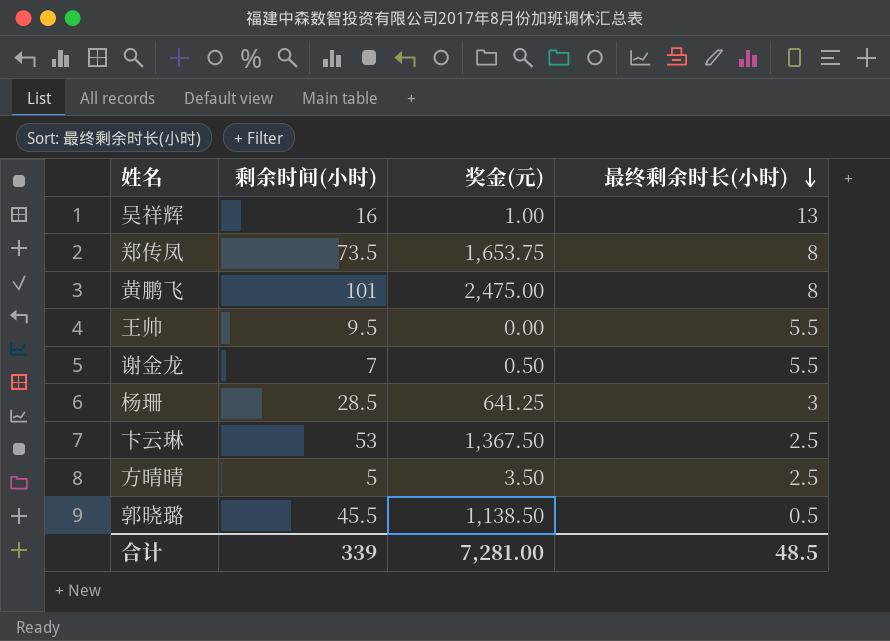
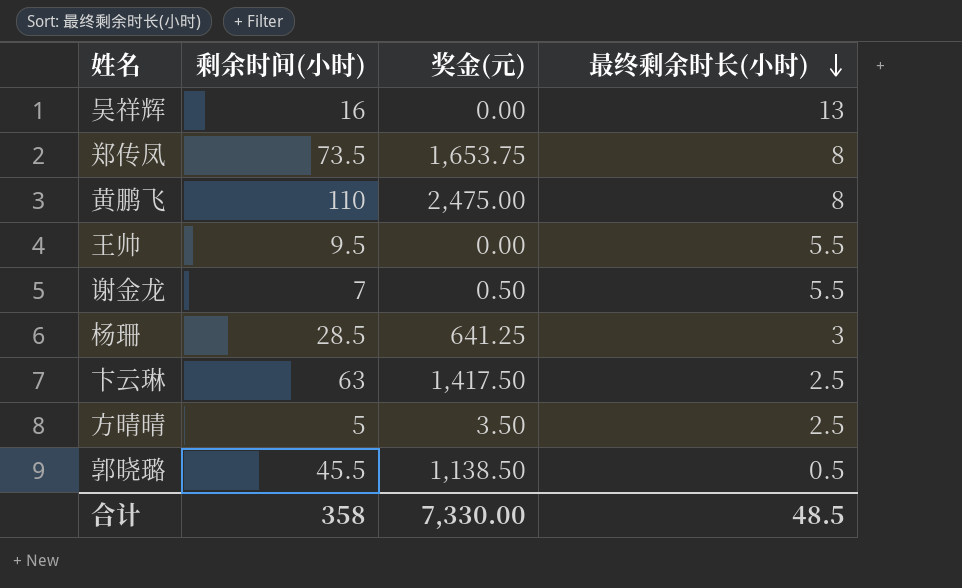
吴祥辉 | 奖金(元): 1.00 -> 0.00
黄鹏飞 | 剩余时间(小时): 101 -> 110
卞云琳 | 剩余时间(小时): 53 -> 63
卞云琳 | 奖金(元): 1,367.50 -> 1,417.50
合计 | 剩余时间(小时): 339 -> 358
合计 | 奖金(元): 7,281.00 -> 7,330.00

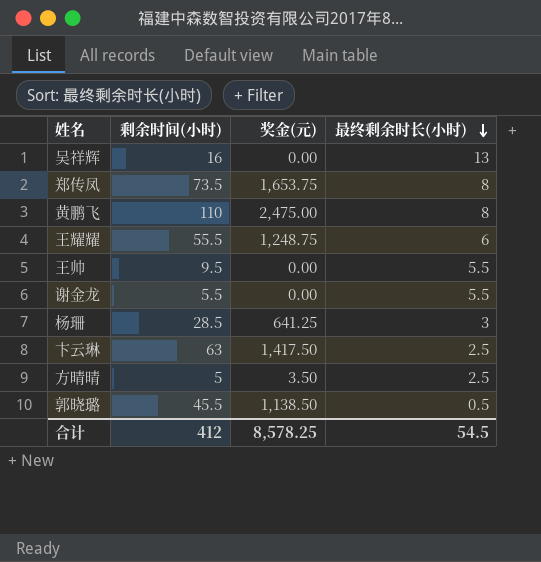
row 王耀耀: none -> 55.5 | 1,248.75 | 6
谢金龙 | 剩余时间(小时): 7 -> 5.5
谢金龙 | 奖金(元): 0.50 -> 0.00
合计 | 剩余时间(小时): 358 -> 412
合计 | 奖金(元): 7,330.00 -> 8,578.25
合计 | 最终剩余时长(小时): 48.5 -> 54.5

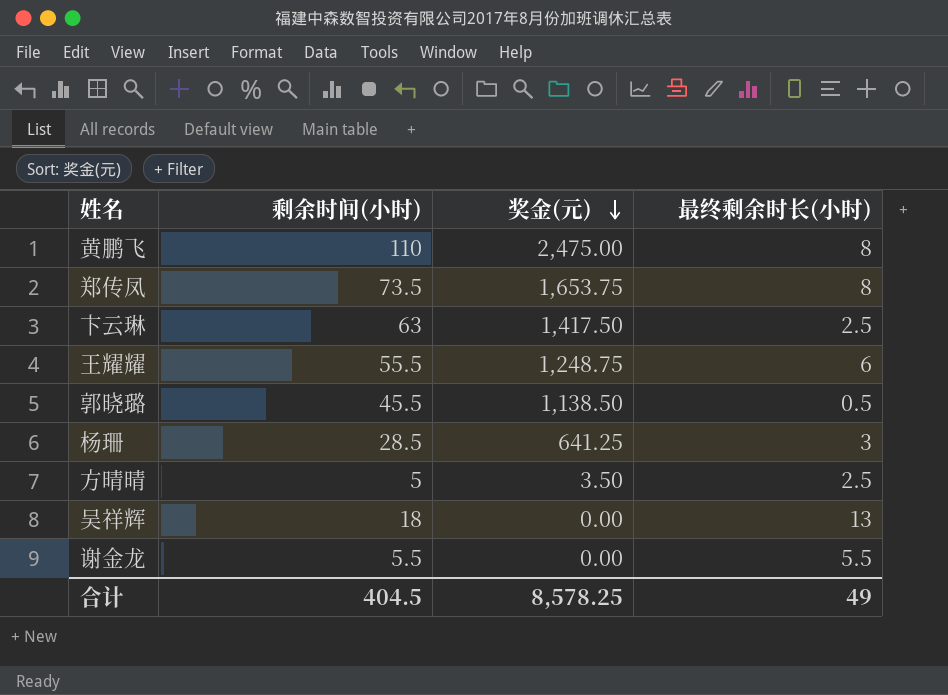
row order: 最终剩余时长(小时) descending -> 奖金(元) descending
row 王帅: 9.5 | 0.00 | 5.5 -> none
吴祥辉 | 剩余时间(小时): 16 -> 18
合计 | 剩余时间(小时): 412 -> 404.5
合计 | 最终剩余时长(小时): 54.5 -> 49

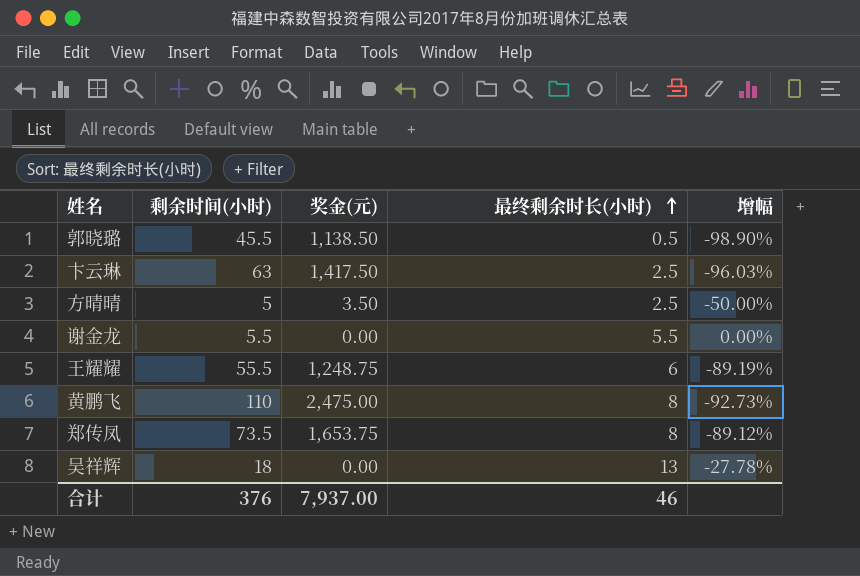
row order: 奖金(元) descending -> 最终剩余时长(小时) ascending
column 增幅 | formula: none -> ([最终剩余时长(小时)] - [剩余时间(小时)]) / [剩余时间(小时)]
row 杨珊: 28.5 | 641.25 | 3 -> none
合计 | 剩余时间(小时): 404.5 -> 376
合计 | 奖金(元): 8,578.25 -> 7,937.00
合计 | 最终剩余时长(小时): 49 -> 46

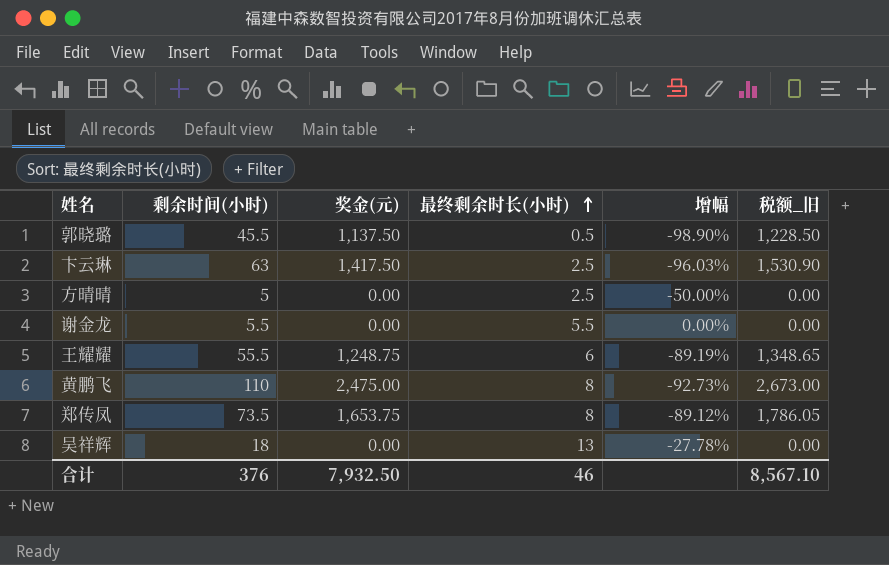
column 税额_旧 | formula: none -> [奖金(元)] * 1.08
郭晓璐 | 奖金(元): 1,138.50 -> 1,137.50
方晴晴 | 奖金(元): 3.50 -> 0.00
合计 | 奖金(元): 7,937.00 -> 7,932.50

